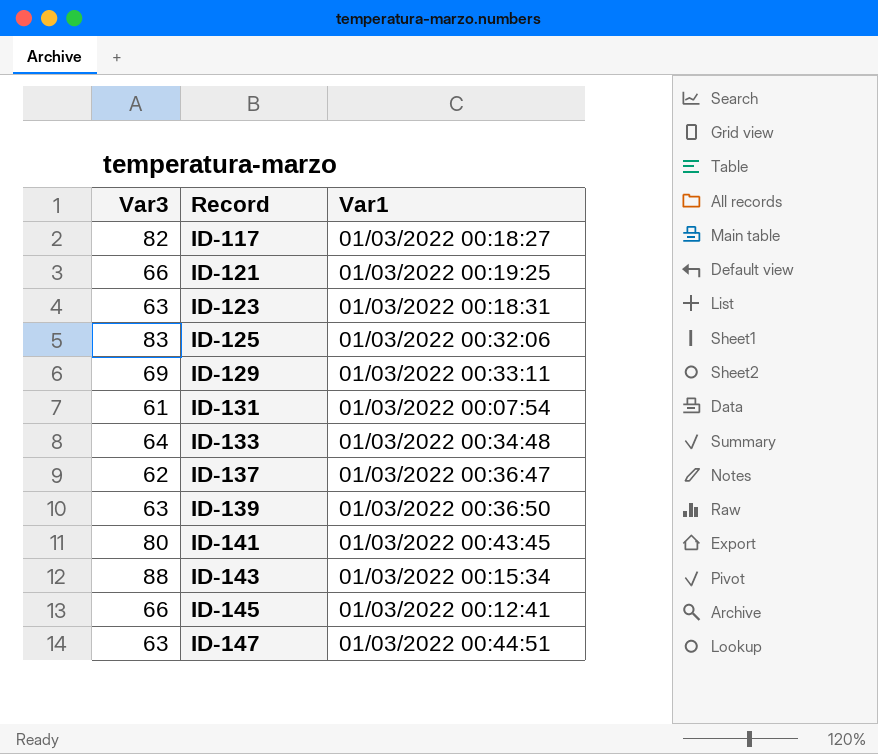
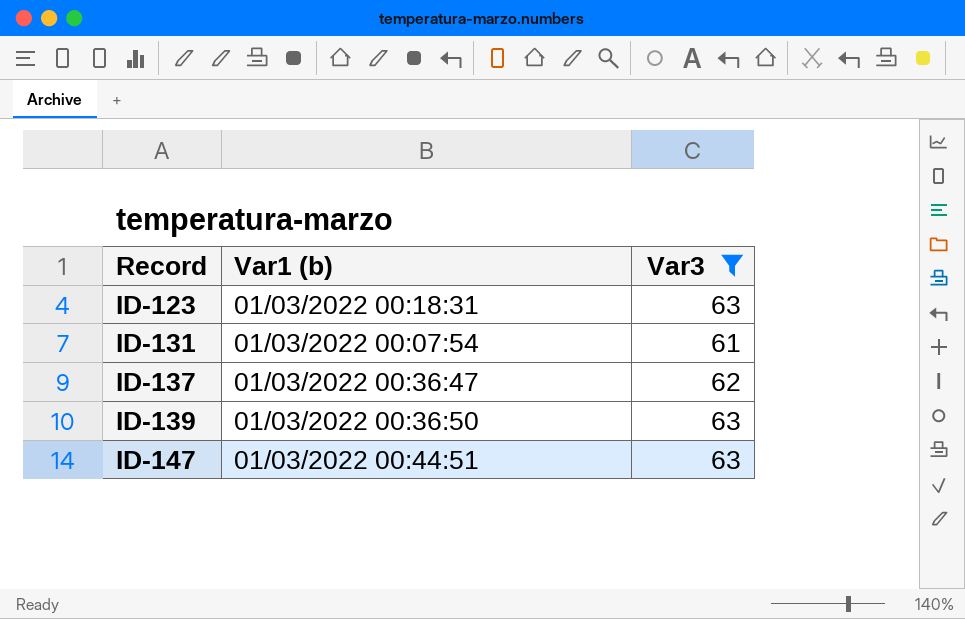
filter: none -> Var3 <= 63
column name: Var1 -> Var1 (b)
column Var3 | position: 1 -> 3

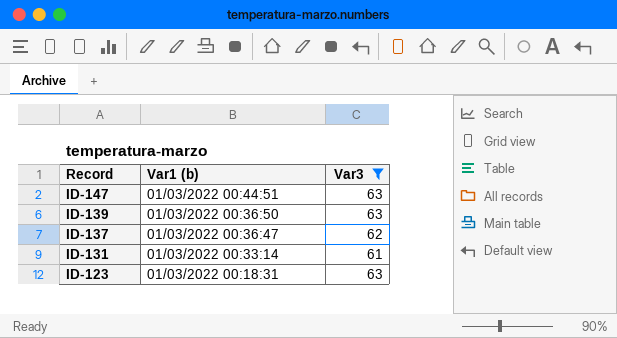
row order: Record ascending -> Record descending
ID-131 | Var1 (b): 01/03/2022 00:07:54 -> 01/03/2022 00:33:14

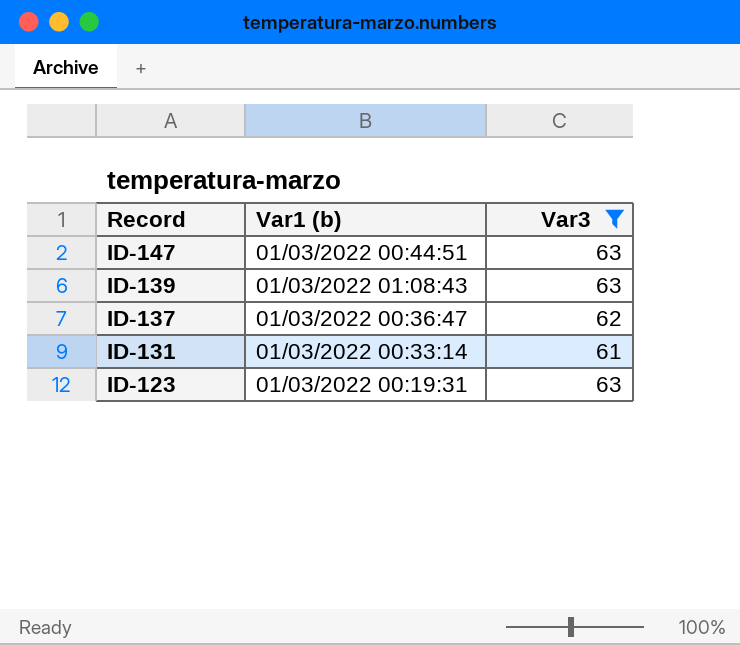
ID-139 | Var1 (b): 01/03/2022 00:36:50 -> 01/03/2022 01:08:43
ID-123 | Var1 (b): 01/03/2022 00:18:31 -> 01/03/2022 00:19:31

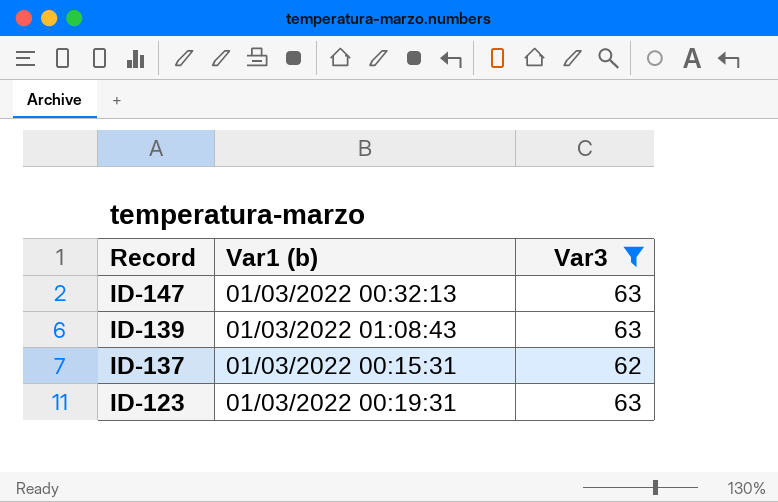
row ID-131: 01/03/2022 00:33:14 | 61 -> none
ID-147 | Var1 (b): 01/03/2022 00:44:51 -> 01/03/2022 00:32:13
ID-137 | Var1 (b): 01/03/2022 00:36:47 -> 01/03/2022 00:15:31

